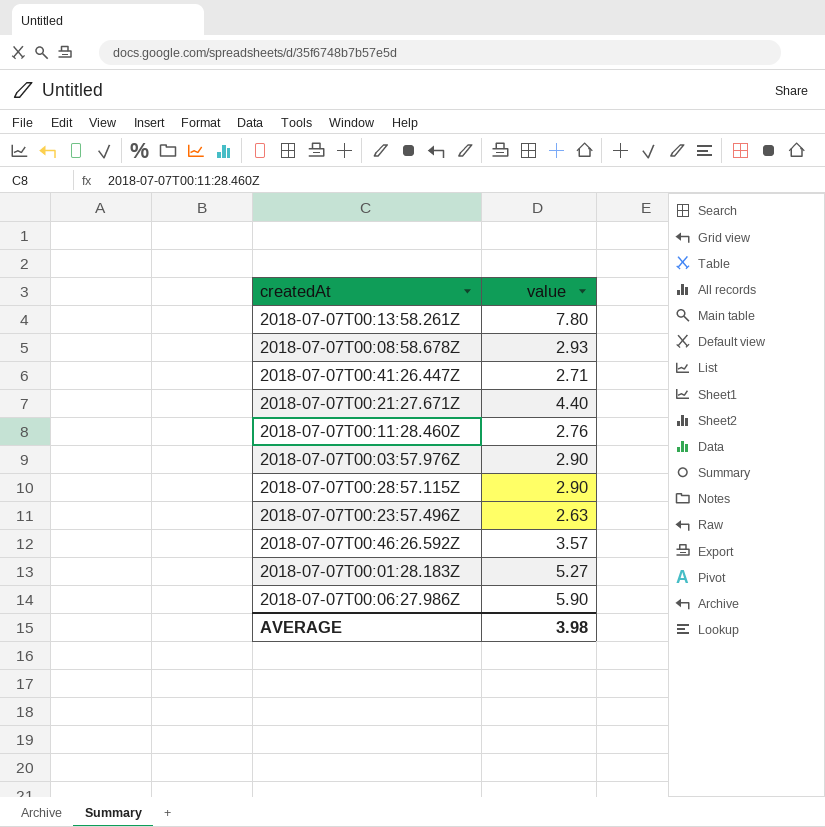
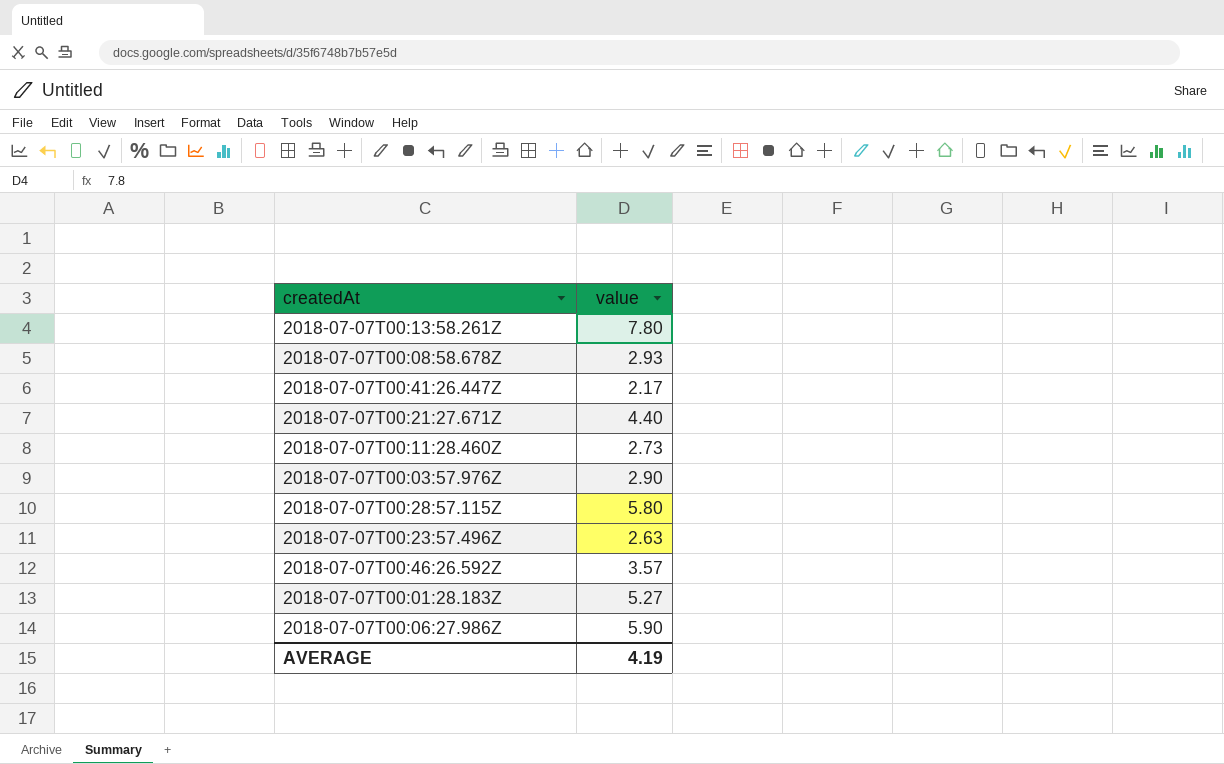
2018-07-07T00:41:26.447Z | value: 2.71 -> 2.17
2018-07-07T00:11:28.460Z | value: 2.76 -> 2.73
2018-07-07T00:28:57.115Z | value: 2.90 -> 5.80
AVERAGE | value: 3.98 -> 4.19

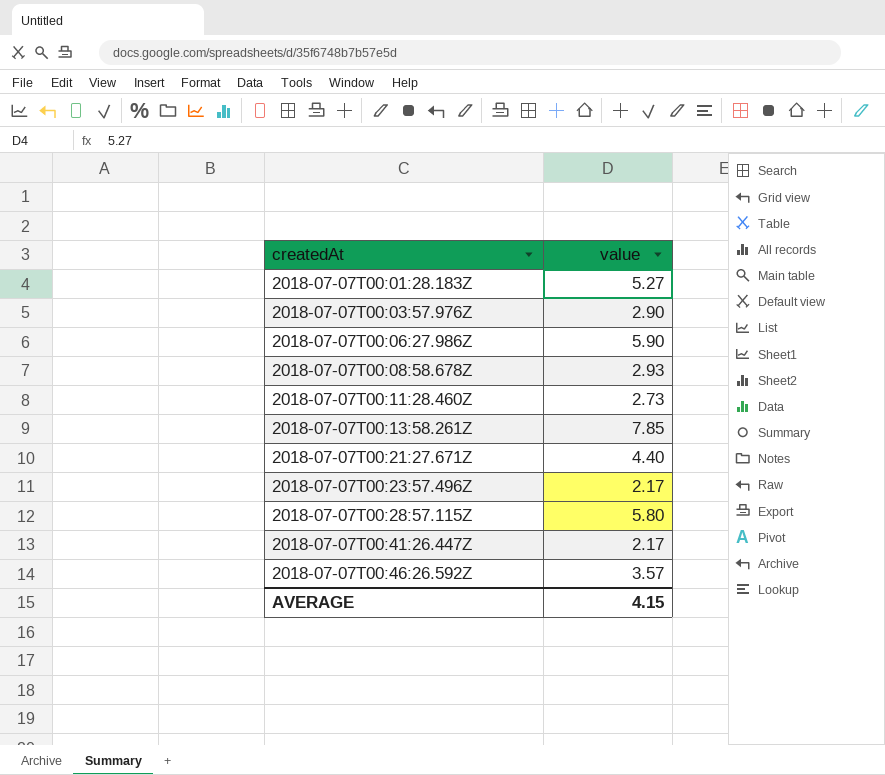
row order: none -> createdAt ascending
2018-07-07T00:13:58.261Z | value: 7.80 -> 7.85
2018-07-07T00:23:57.496Z | value: 2.63 -> 2.17
AVERAGE | value: 4.19 -> 4.15

